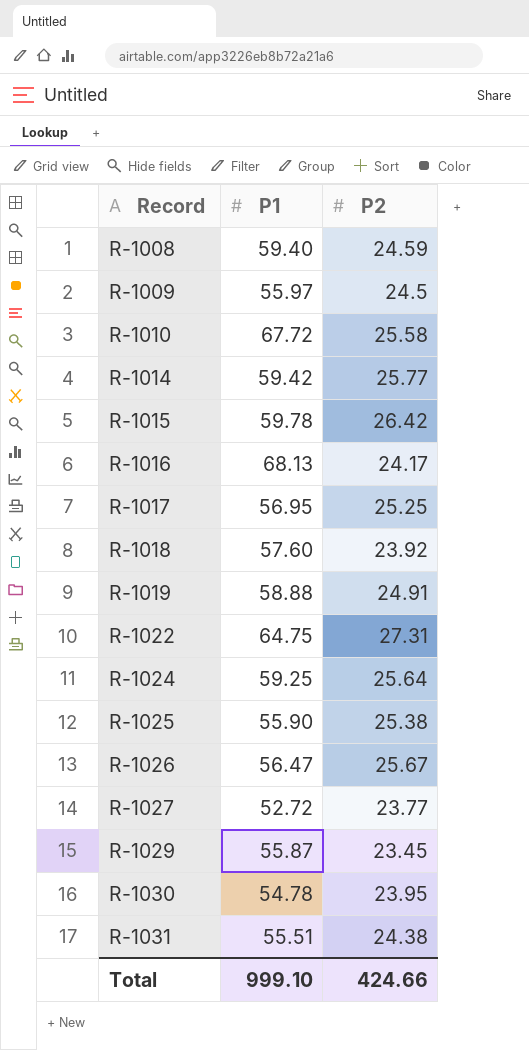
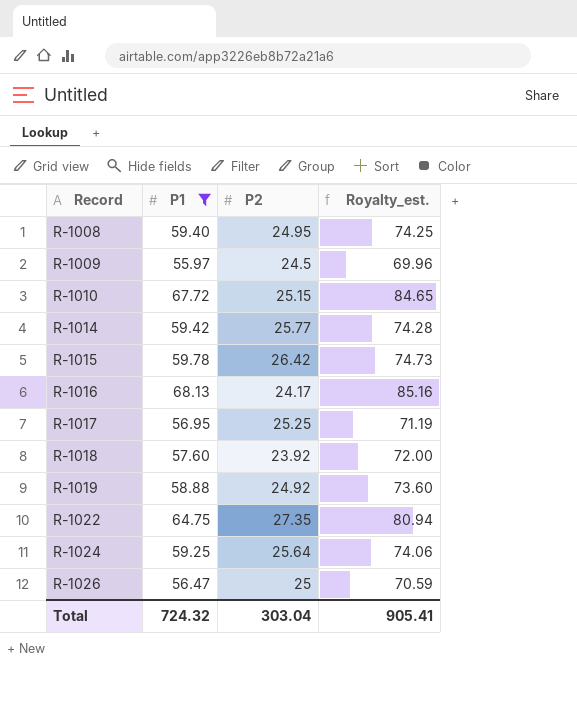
filter: none -> P1 >= 55.97
column Royalty_est. | formula: none -> [P1] * 1.25
R-1008 | P2: 24.59 -> 24.95
R-1010 | P2: 25.58 -> 25.15
R-1019 | P2: 24.91 -> 24.92
R-1022 | P2: 27.31 -> 27.35
R-1026 | P2: 25.67 -> 25
Total | P1: 999.10 -> 724.32
Total | P2: 424.66 -> 303.04

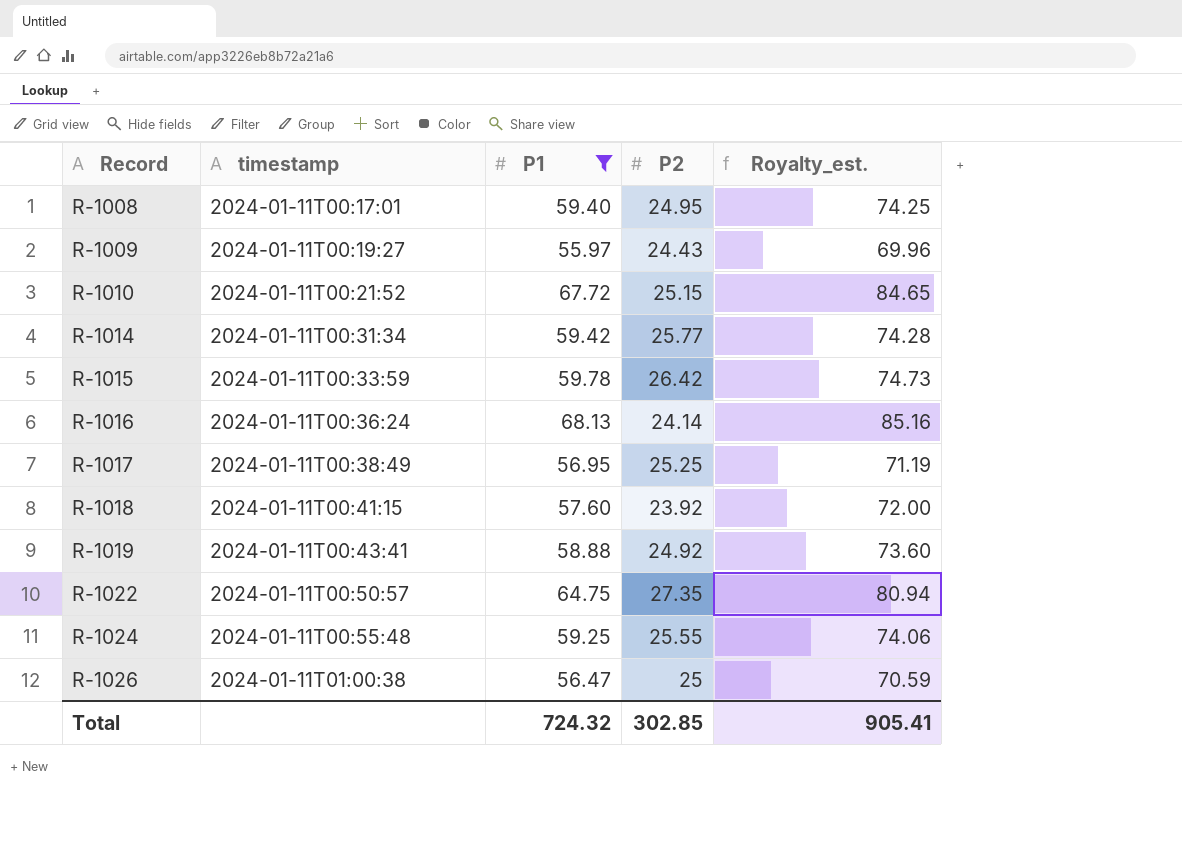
column timestamp | position: none -> 2
R-1009 | P2: 24.5 -> 24.43
R-1016 | P2: 24.17 -> 24.14
R-1024 | P2: 25.64 -> 25.55
Total | P2: 303.04 -> 302.85

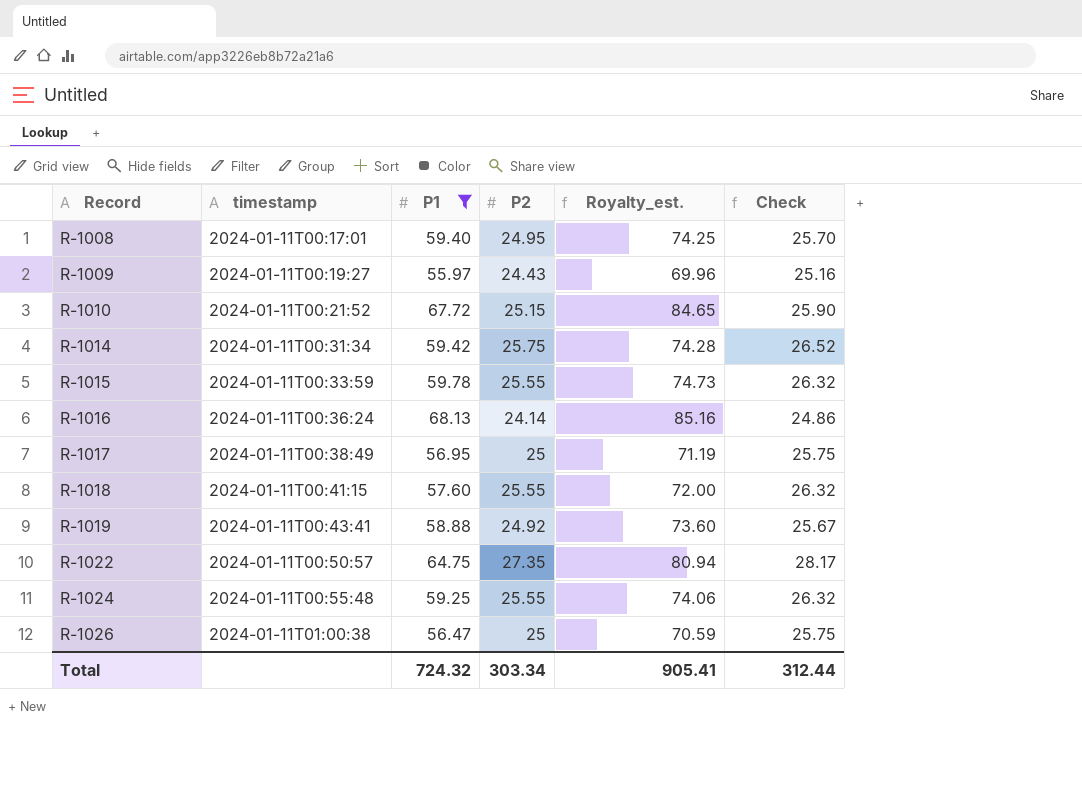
column Check | formula: none -> [P2] * 1.03
R-1014 | P2: 25.77 -> 25.75
R-1015 | P2: 26.42 -> 25.55
R-1017 | P2: 25.25 -> 25
R-1018 | P2: 23.92 -> 25.55
Total | P2: 302.85 -> 303.34

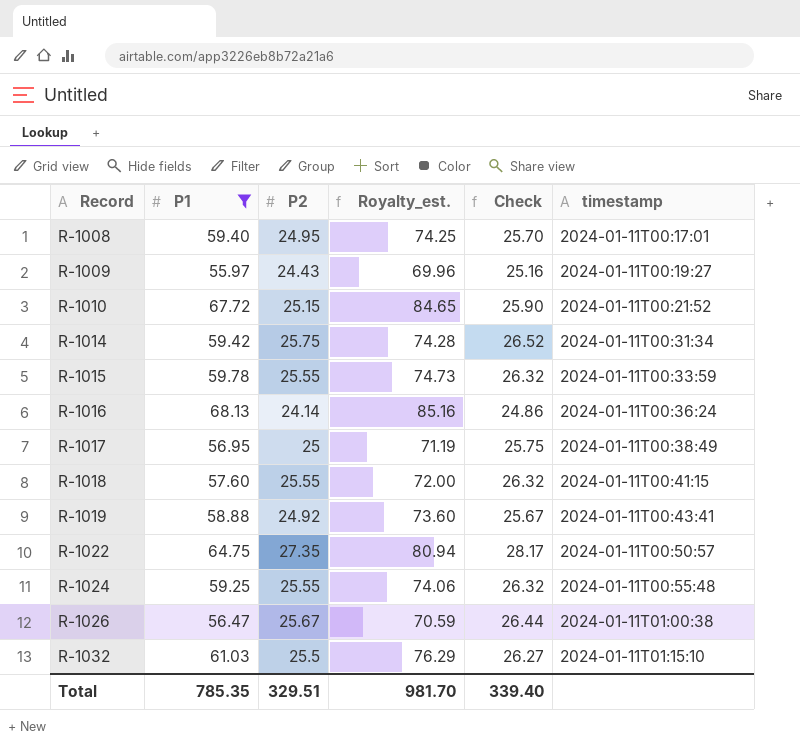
column timestamp | position: 2 -> 6
R-1026 | P2: 25 -> 25.67
R-1026 | Check: 25.75 -> 26.44
row R-1032: none -> 61.03 | 25.5 | 76.29 | 26.27 | 2024-01-11T01:15:10
Total | P1: 724.32 -> 785.35
Total | P2: 303.34 -> 329.51
Total | Royalty_est.: 905.41 -> 981.70
Total | Check: 312.44 -> 339.40

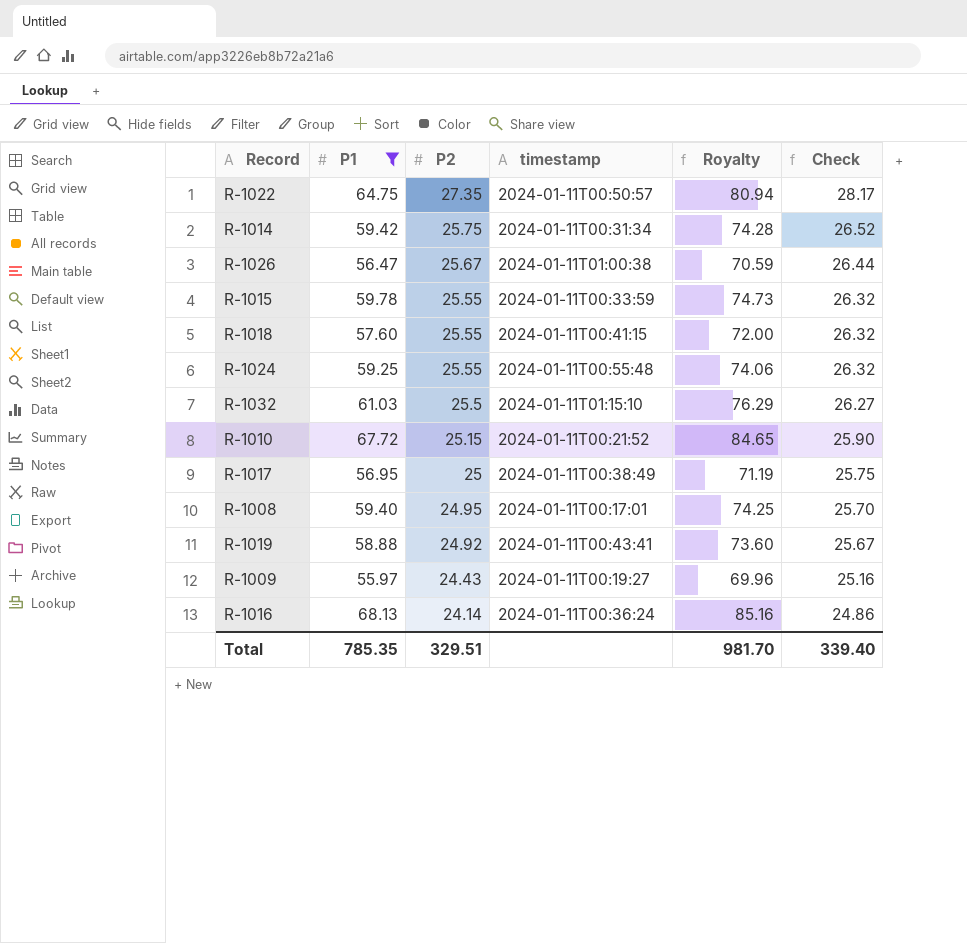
row order: Record ascending -> P2 descending
column timestamp | position: 6 -> 4
column name: Royalty_est. -> Royalty

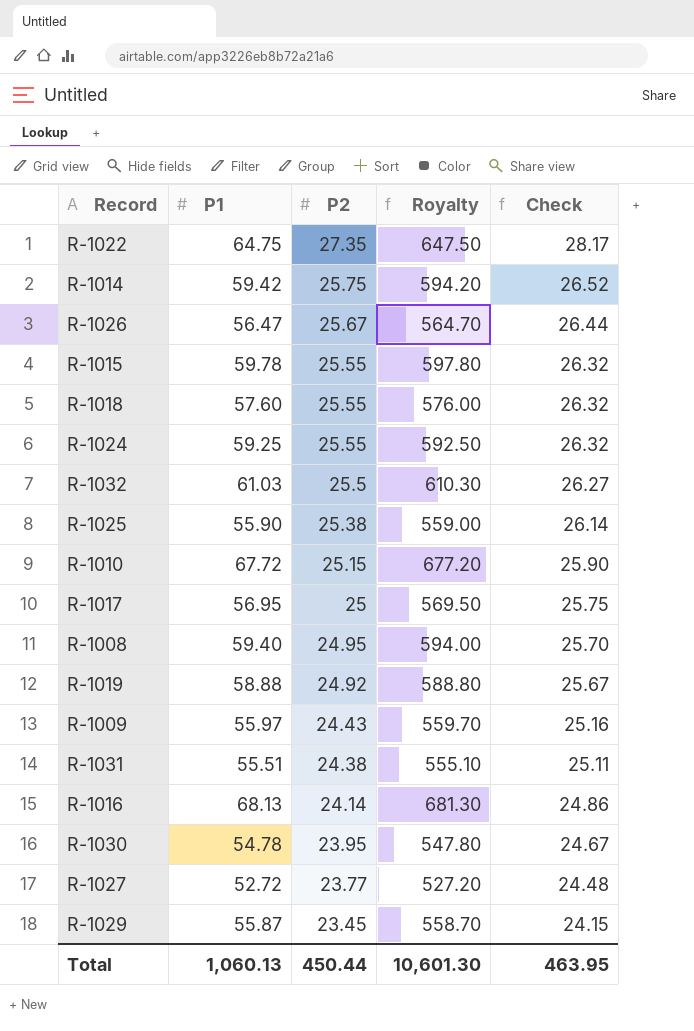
filter: P1 >= 55.97 -> none
column timestamp | position: 4 -> none
column Royalty | formula: [P1] * 1.25 -> [P1] * 10
Total | P1: 785.35 -> 1,060.13
Total | P2: 329.51 -> 450.44
Total | Royalty: 981.70 -> 10,601.30
Total | Check: 339.40 -> 463.95

